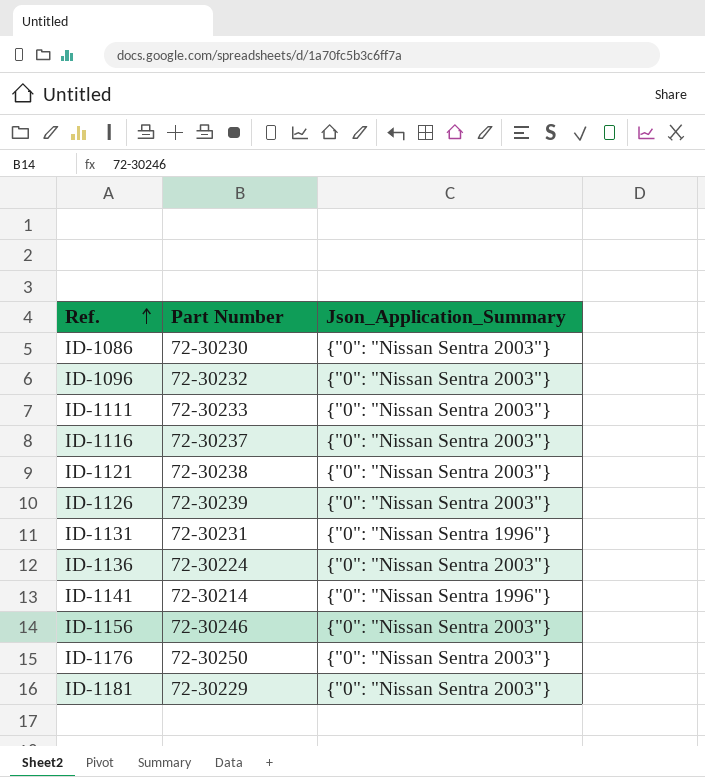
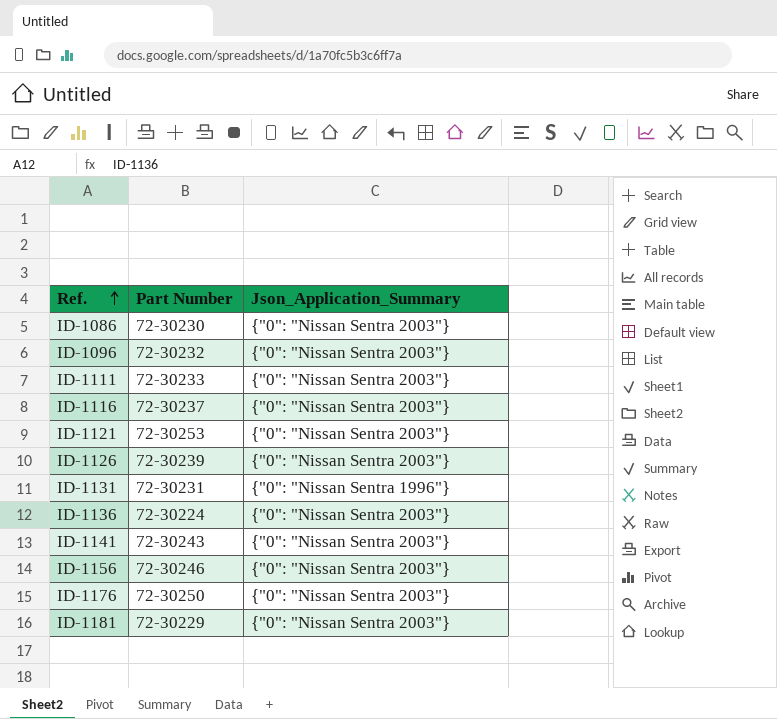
ID-1121 | Part Number: 72-30238 -> 72-30253
ID-1141 | Part Number: 72-30214 -> 72-30243
ID-1141 | Json_Application_Summary: {"0": "Nissan Sentra 1996"} -> {"0": "Nissan Sentra 2003"}

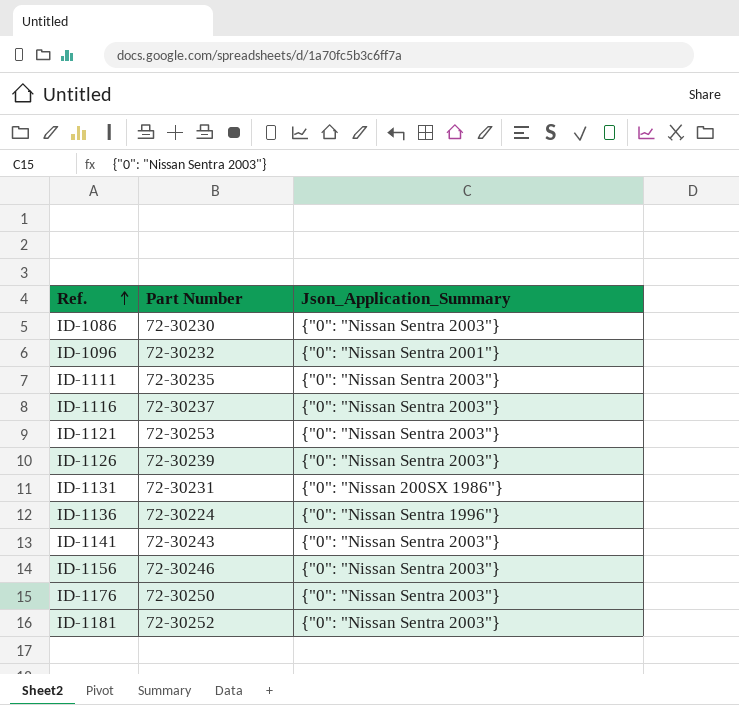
ID-1096 | Json_Application_Summary: {"0": "Nissan Sentra 2003"} -> {"0": "Nissan Sentra 2001"}
ID-1111 | Part Number: 72-30233 -> 72-30235
ID-1131 | Json_Application_Summary: {"0": "Nissan Sentra 1996"} -> {"0": "Nissan 200SX 1986"}
ID-1136 | Json_Application_Summary: {"0": "Nissan Sentra 2003"} -> {"0": "Nissan Sentra 1996"}
ID-1181 | Part Number: 72-30229 -> 72-30252

